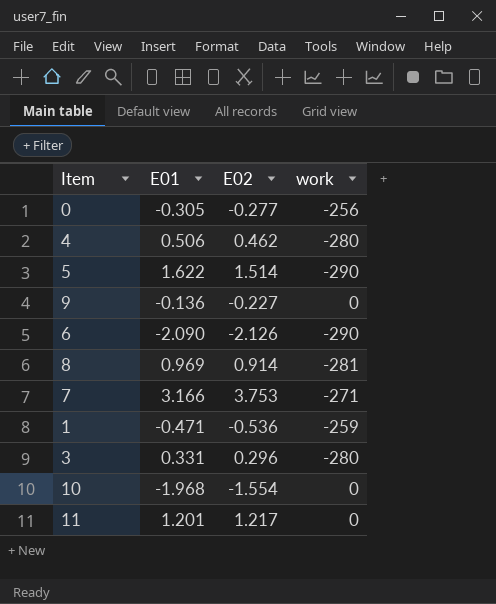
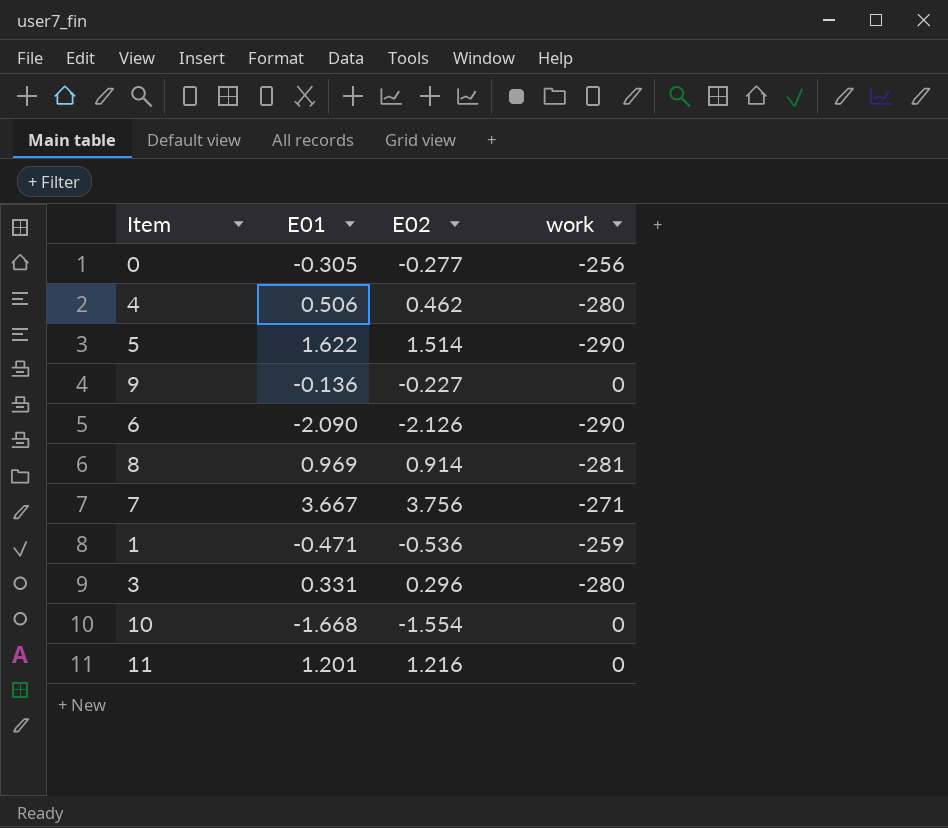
7 | E01: 3.166 -> 3.667
7 | E02: 3.753 -> 3.756
10 | E01: -1.968 -> -1.668
11 | E02: 1.217 -> 1.216

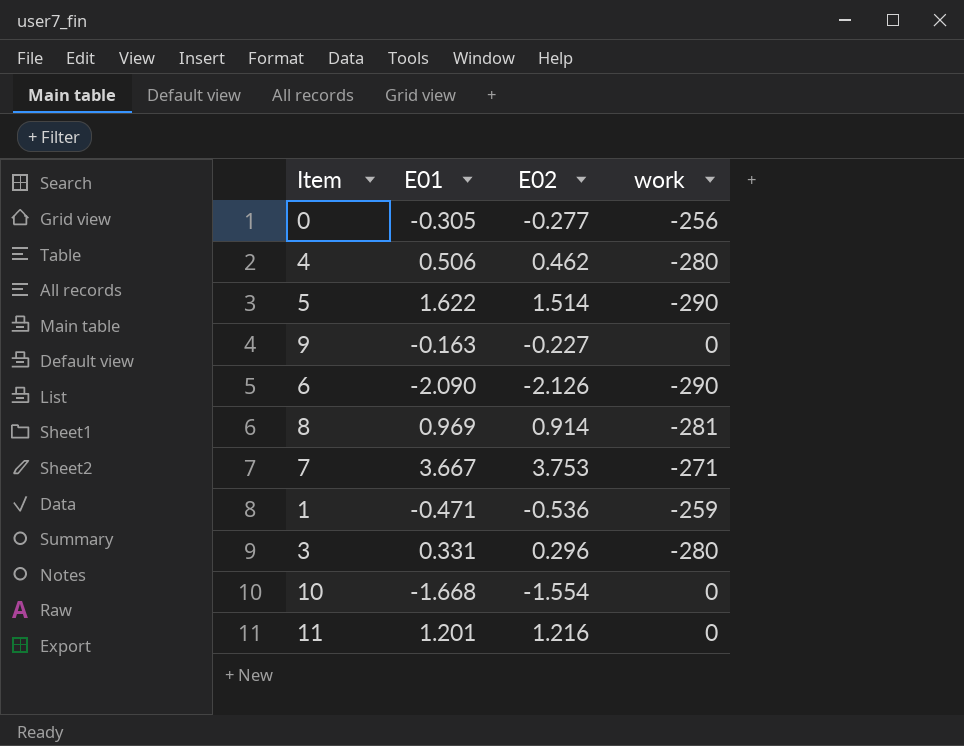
9 | E01: -0.136 -> -0.163
7 | E02: 3.756 -> 3.753

